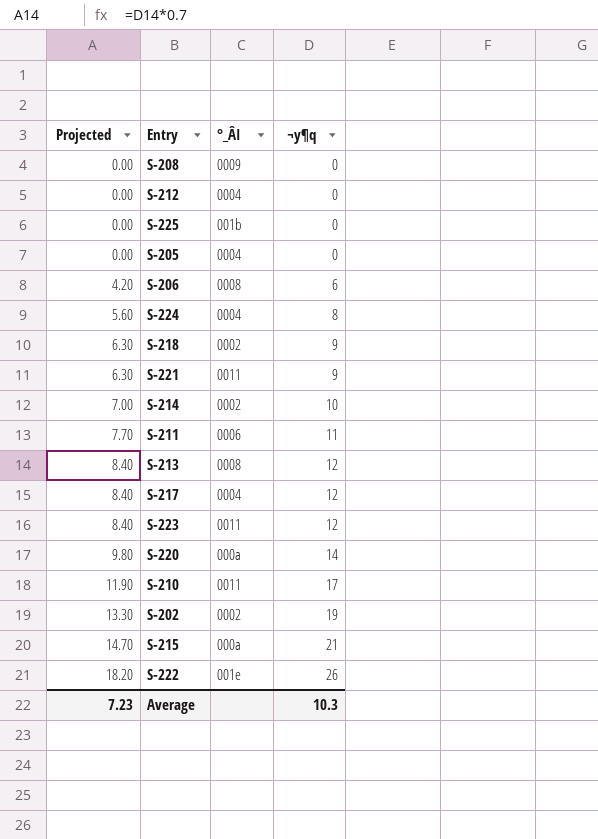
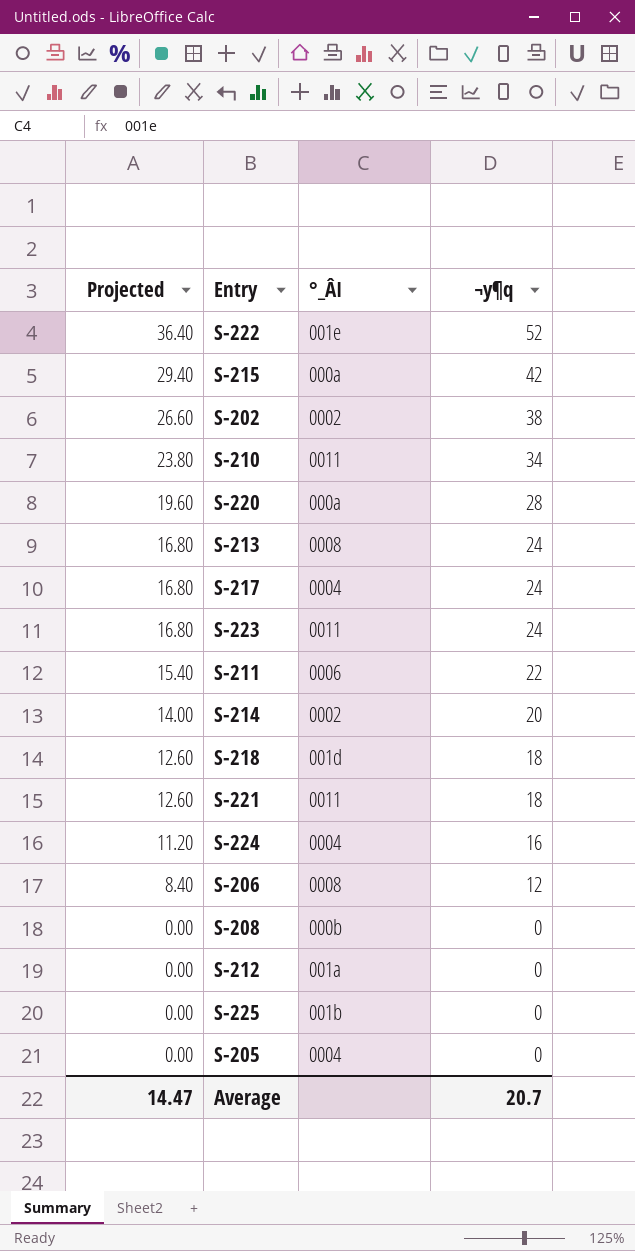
row order: Projected ascending -> Projected descending
S-222 | Projected: 18.20 -> 36.40
S-222 | ¬y¶q: 26 -> 52
S-215 | Projected: 14.70 -> 29.40
S-215 | ¬y¶q: 21 -> 42
S-202 | Projected: 13.30 -> 26.60
S-202 | ¬y¶q: 19 -> 38
S-210 | Projected: 11.90 -> 23.80
S-210 | ¬y¶q: 17 -> 34
S-220 | Projected: 9.80 -> 19.60
S-220 | ¬y¶q: 14 -> 28
S-213 | Projected: 8.40 -> 16.80
S-213 | ¬y¶q: 12 -> 24
S-217 | Projected: 8.40 -> 16.80
S-217 | ¬y¶q: 12 -> 24
S-223 | Projected: 8.40 -> 16.80
S-223 | ¬y¶q: 12 -> 24
S-211 | Projected: 7.70 -> 15.40
S-211 | ¬y¶q: 11 -> 22
S-214 | Projected: 7.00 -> 14.00
S-214 | ¬y¶q: 10 -> 20
S-218 | Projected: 6.30 -> 12.60
S-218 | °_ÂI: 0002 -> 001d
S-218 | ¬y¶q: 9 -> 18
S-221 | Projected: 6.30 -> 12.60
S-221 | ¬y¶q: 9 -> 18
S-224 | Projected: 5.60 -> 11.20
S-224 | ¬y¶q: 8 -> 16
S-206 | Projected: 4.20 -> 8.40
S-206 | ¬y¶q: 6 -> 12
S-208 | °_ÂI: 0009 -> 000b
S-212 | °_ÂI: 0004 -> 001a
Average | Projected: 7.23 -> 14.47
Average | ¬y¶q: 10.3 -> 20.7

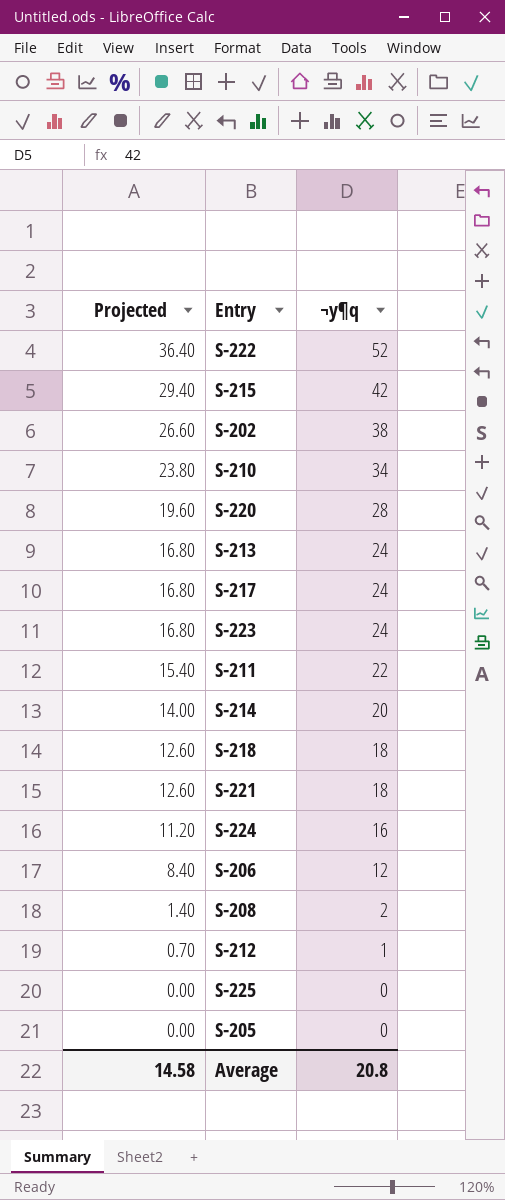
column °_ÂI | position: 3 -> none
S-208 | Projected: 0.00 -> 1.40
S-208 | ¬y¶q: 0 -> 2
S-212 | Projected: 0.00 -> 0.70
S-212 | ¬y¶q: 0 -> 1
Average | Projected: 14.47 -> 14.58
Average | ¬y¶q: 20.7 -> 20.8

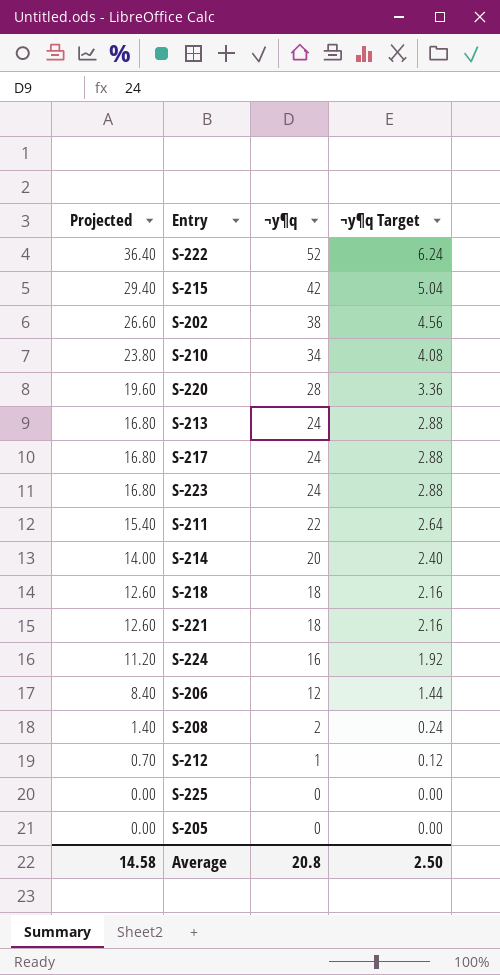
column ¬y¶q Target | formula: none -> [¬y¶q] * 0.12

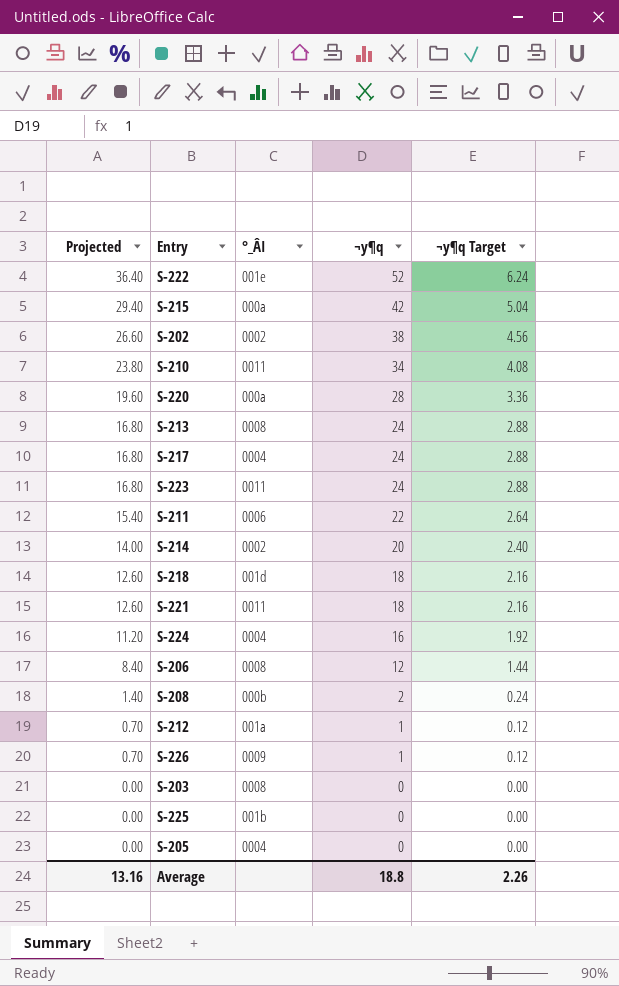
column °_ÂI | position: none -> 3
row S-226: none -> 0.70 | 0009 | 1 | 0.12
row S-203: none -> 0.00 | 0008 | 0 | 0.00
Average | Projected: 14.58 -> 13.16
Average | ¬y¶q: 20.8 -> 18.8
Average | ¬y¶q Target: 2.50 -> 2.26

